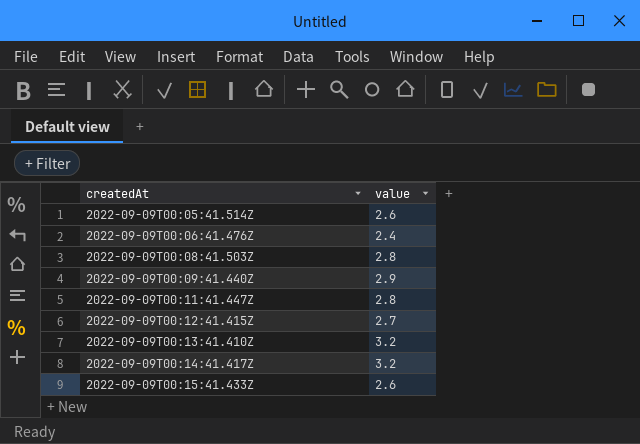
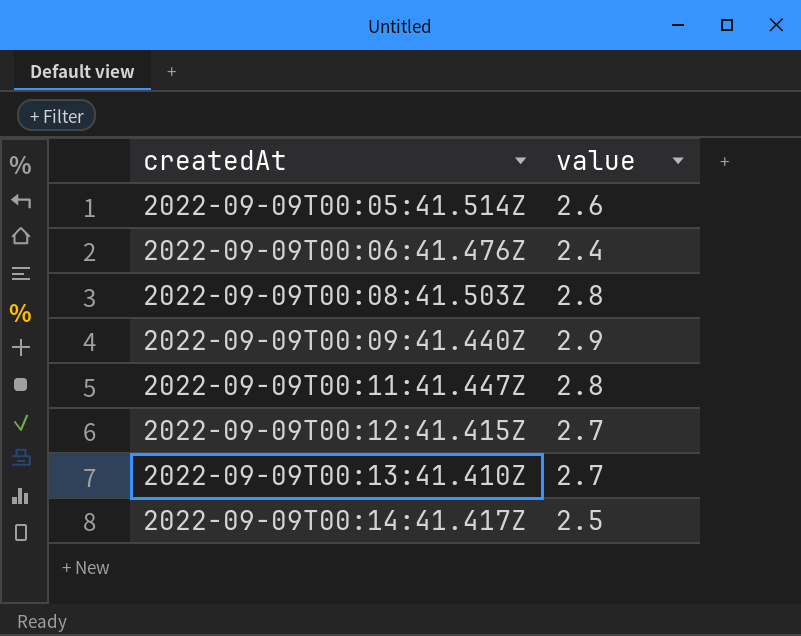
row 2022-09-09T00:15:41.433Z: 2.6 -> none
2022-09-09T00:13:41.410Z | value: 3.2 -> 2.7
2022-09-09T00:14:41.417Z | value: 3.2 -> 2.5

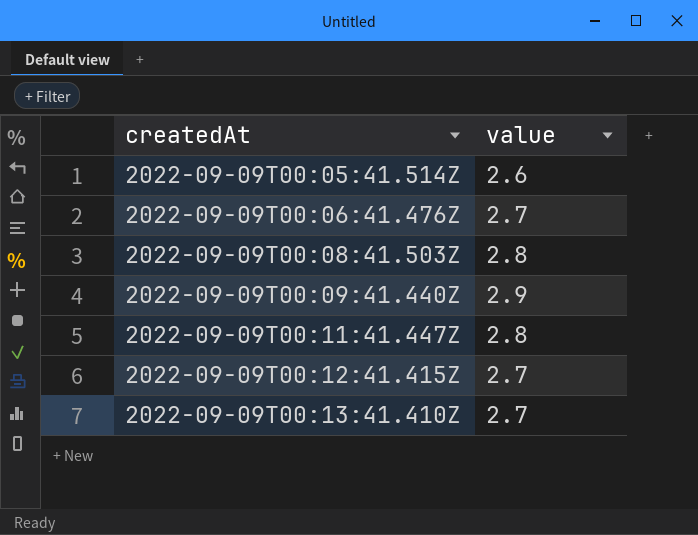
row 2022-09-09T00:14:41.417Z: 2.5 -> none
2022-09-09T00:06:41.476Z | value: 2.4 -> 2.7

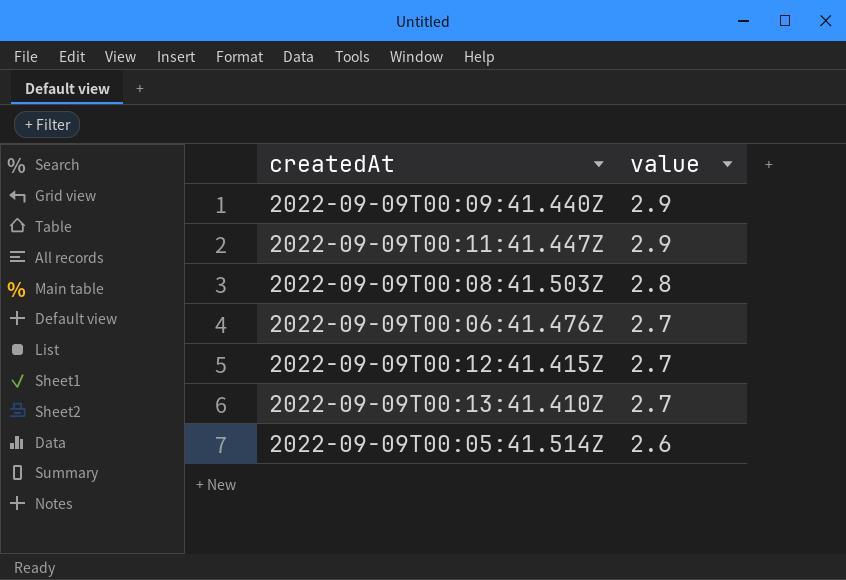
row order: createdAt ascending -> value descending
2022-09-09T00:11:41.447Z | value: 2.8 -> 2.9

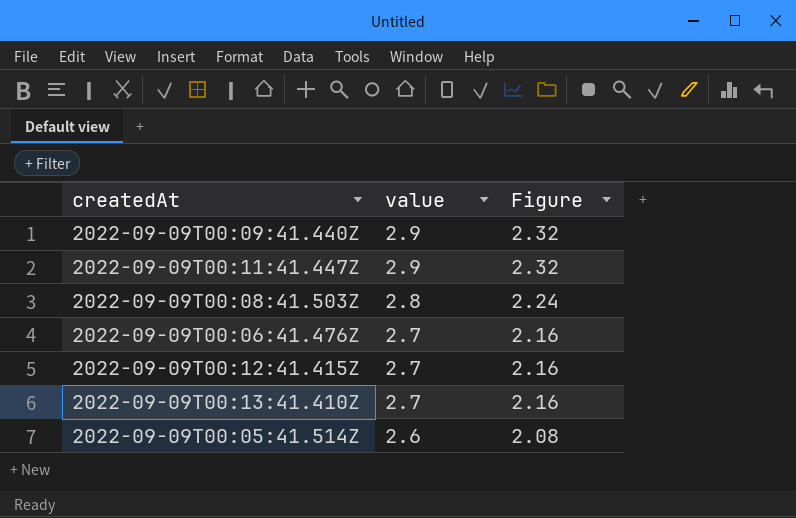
column Figure | formula: none -> [value] * 0.8

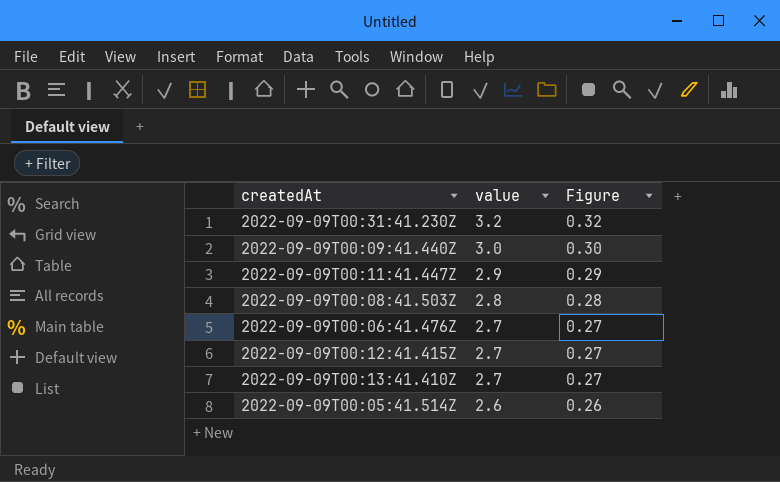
column Figure | formula: [value] * 0.8 -> [value] * 0.1
row 2022-09-09T00:31:41.230Z: none -> 3.2 | 0.32
2022-09-09T00:09:41.440Z | value: 2.9 -> 3.0

